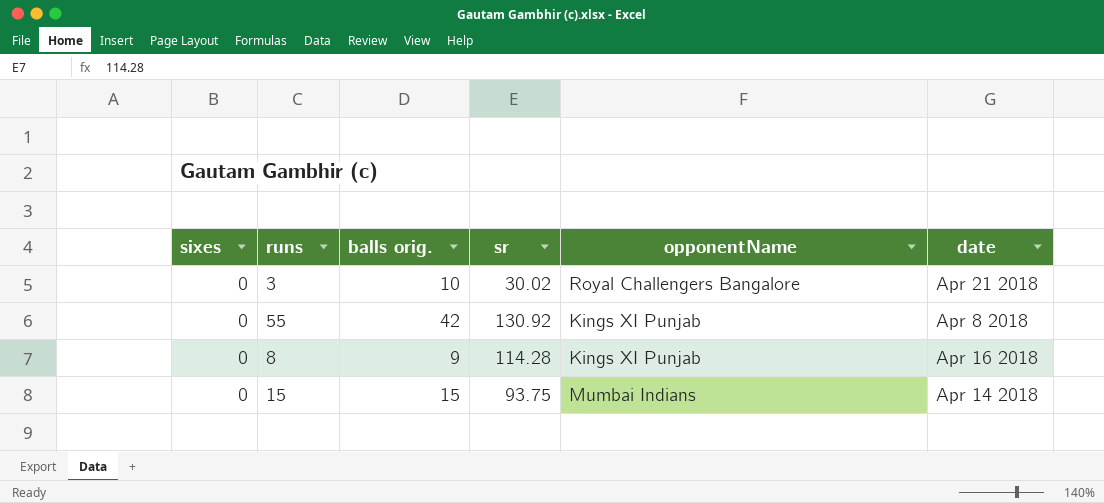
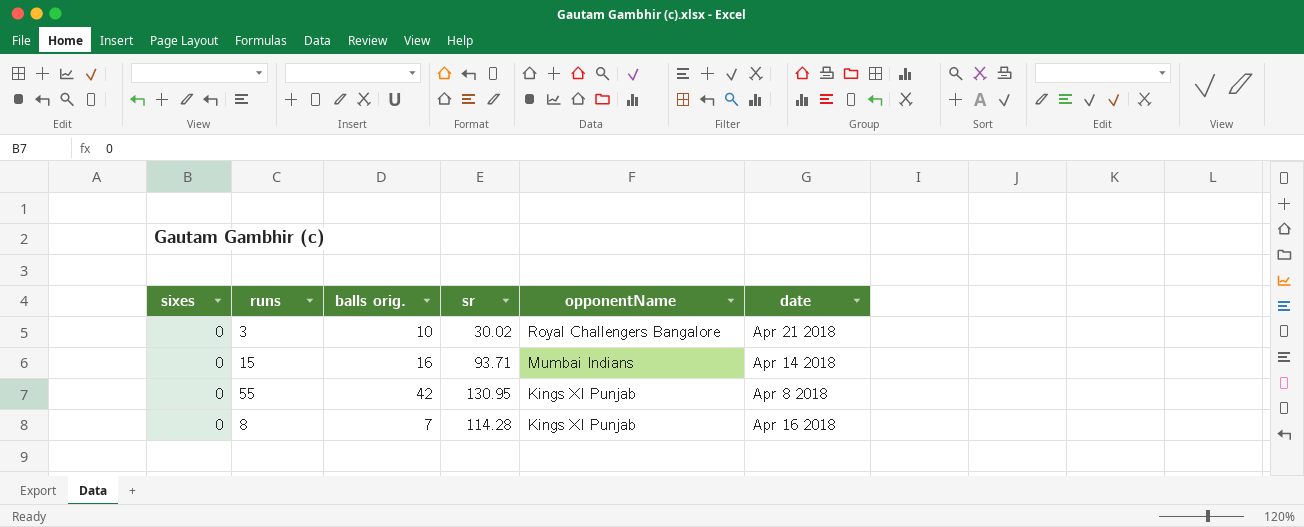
row order: none -> opponentName descending
15 | balls orig.: 15 -> 16
15 | sr: 93.75 -> 93.71
55 | sr: 130.92 -> 130.95
8 | balls orig.: 9 -> 7

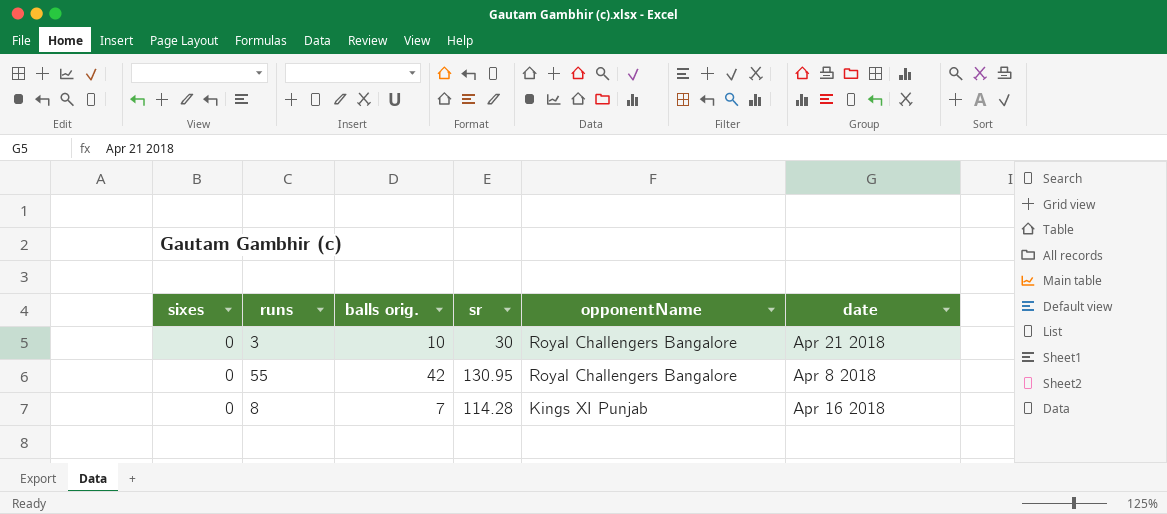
row 15: 0 | 16 | 93.71 | Mumbai Indians | Apr 14 2018 -> none
3 | sr: 30.02 -> 30
55 | opponentName: Kings XI Punjab -> Royal Challengers Bangalore

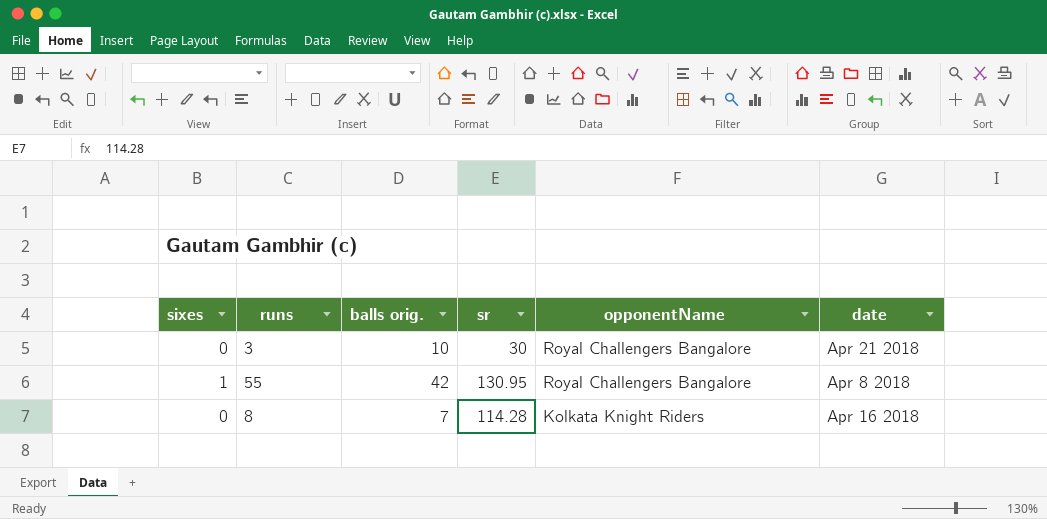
55 | sixes: 0 -> 1
8 | opponentName: Kings XI Punjab -> Kolkata Knight Riders

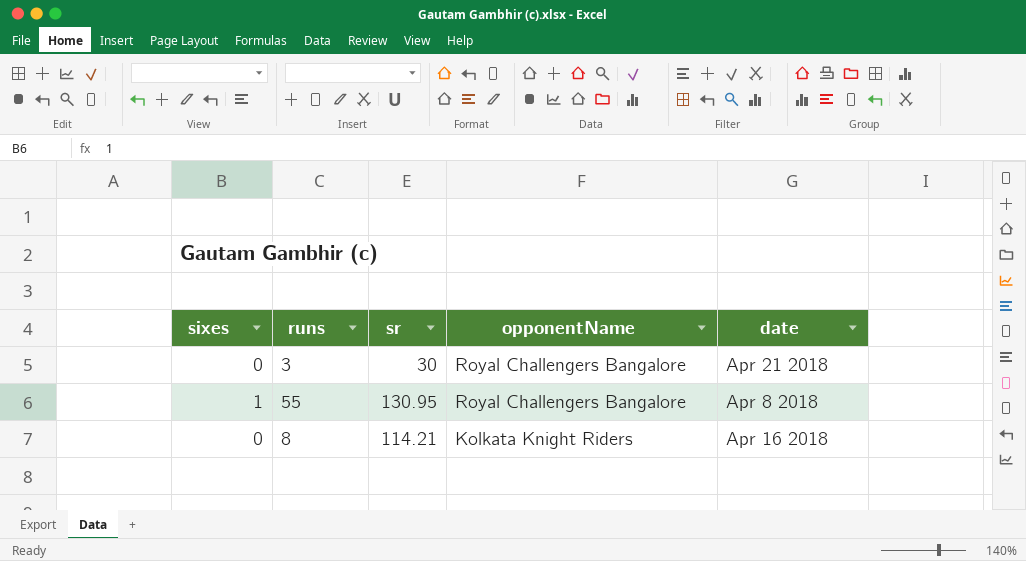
column balls orig. | position: 3 -> none
8 | sr: 114.28 -> 114.21

